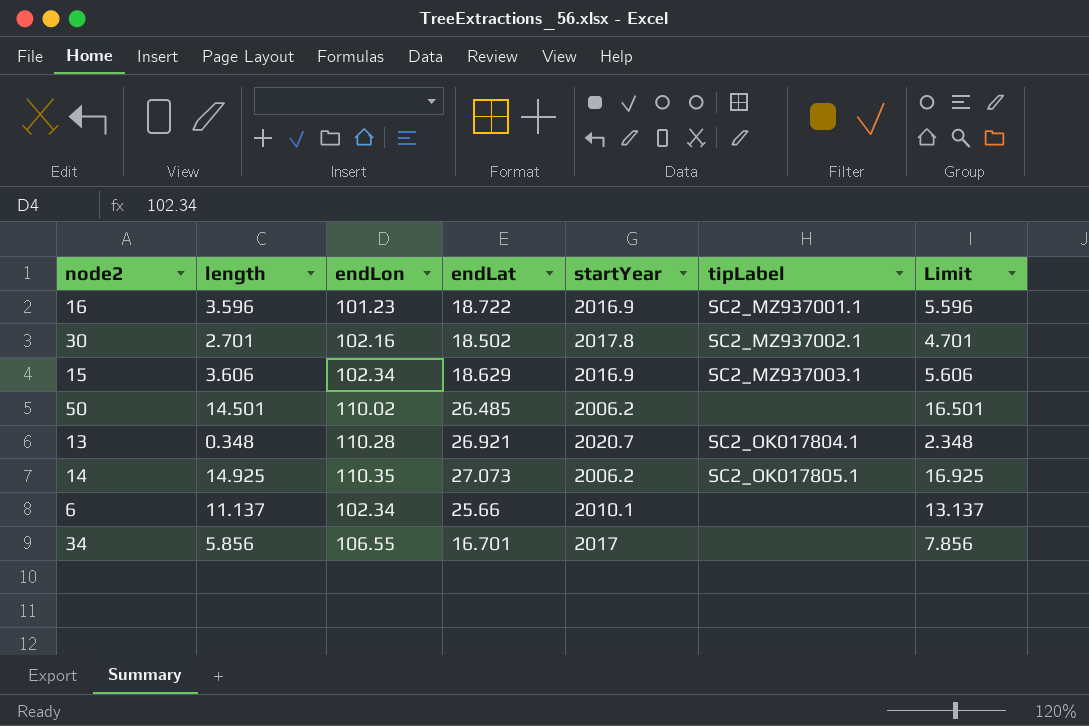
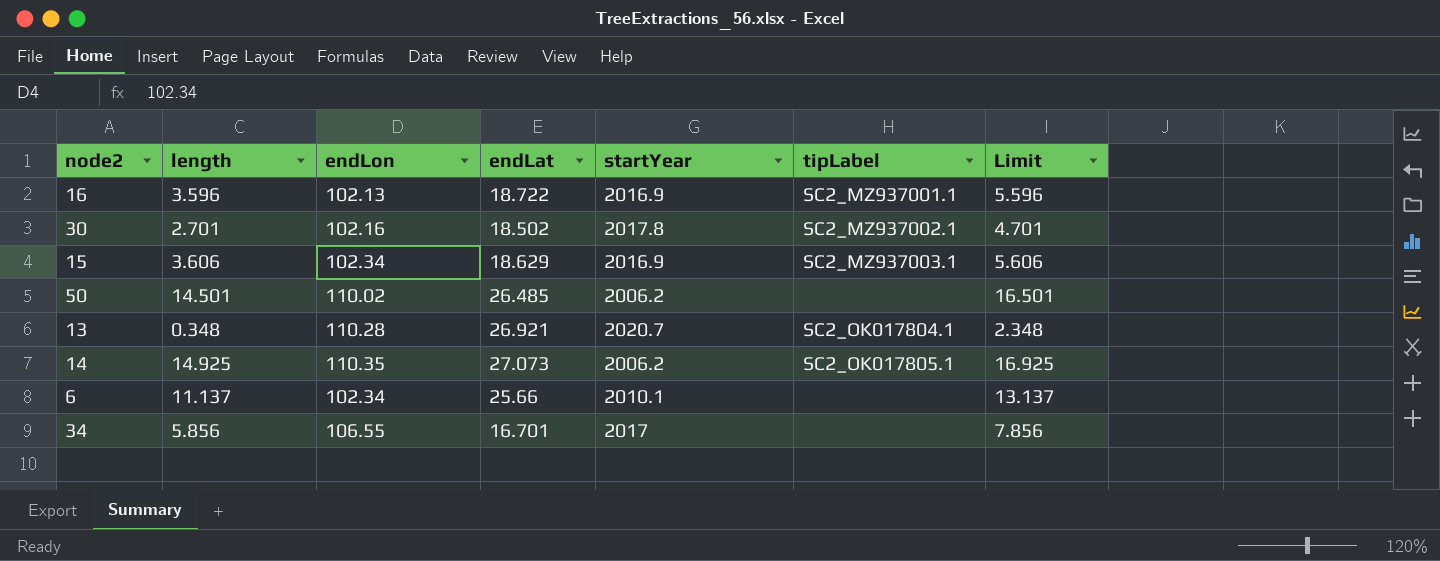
16 | endLon: 101.23 -> 102.13

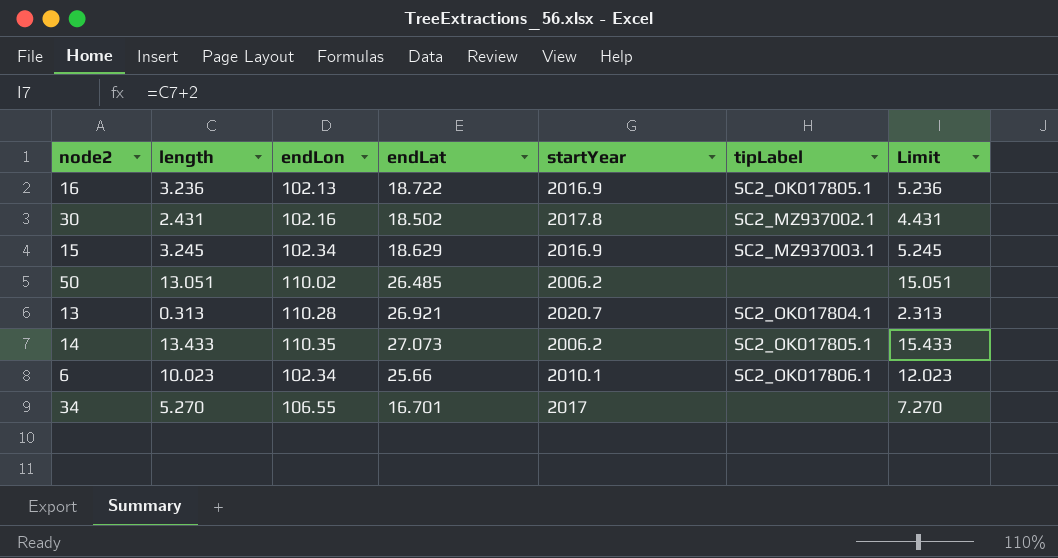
16 | length: 3.596 -> 3.236
16 | tipLabel: SC2_MZ937001.1 -> SC2_OK017805.1
16 | Limit: 5.596 -> 5.236
30 | length: 2.701 -> 2.431
30 | Limit: 4.701 -> 4.431
15 | length: 3.606 -> 3.245
15 | Limit: 5.606 -> 5.245
50 | length: 14.501 -> 13.051
50 | Limit: 16.501 -> 15.051
13 | length: 0.348 -> 0.313
13 | Limit: 2.348 -> 2.313
14 | length: 14.925 -> 13.433
14 | Limit: 16.925 -> 15.433
6 | length: 11.137 -> 10.023
6 | tipLabel: none -> SC2_OK017806.1
6 | Limit: 13.137 -> 12.023
34 | length: 5.856 -> 5.270
34 | Limit: 7.856 -> 7.270

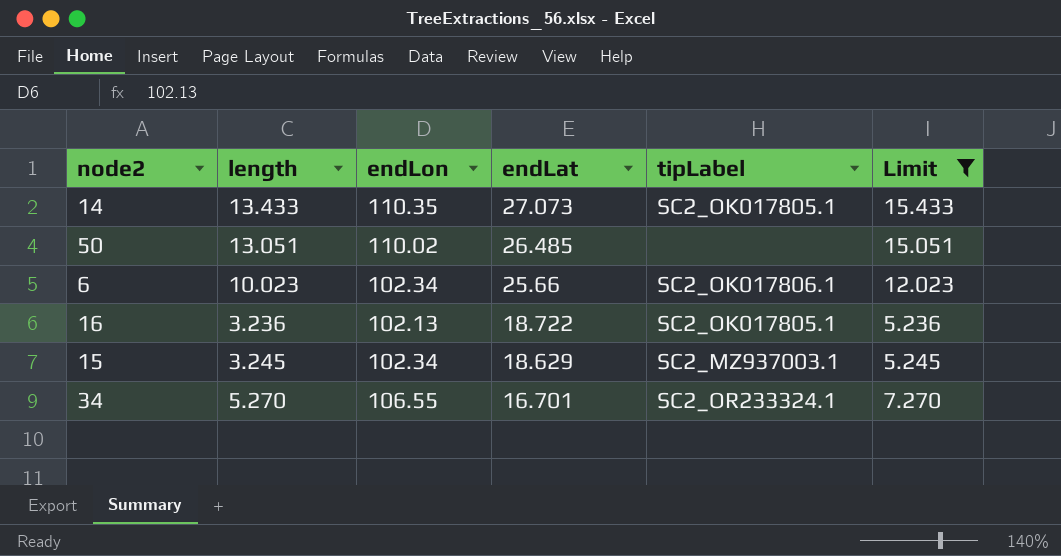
filter: none -> Limit >= 5.236
row order: none -> endLat descending
column startYear | position: 5 -> none
34 | tipLabel: none -> SC2_OR233324.1

